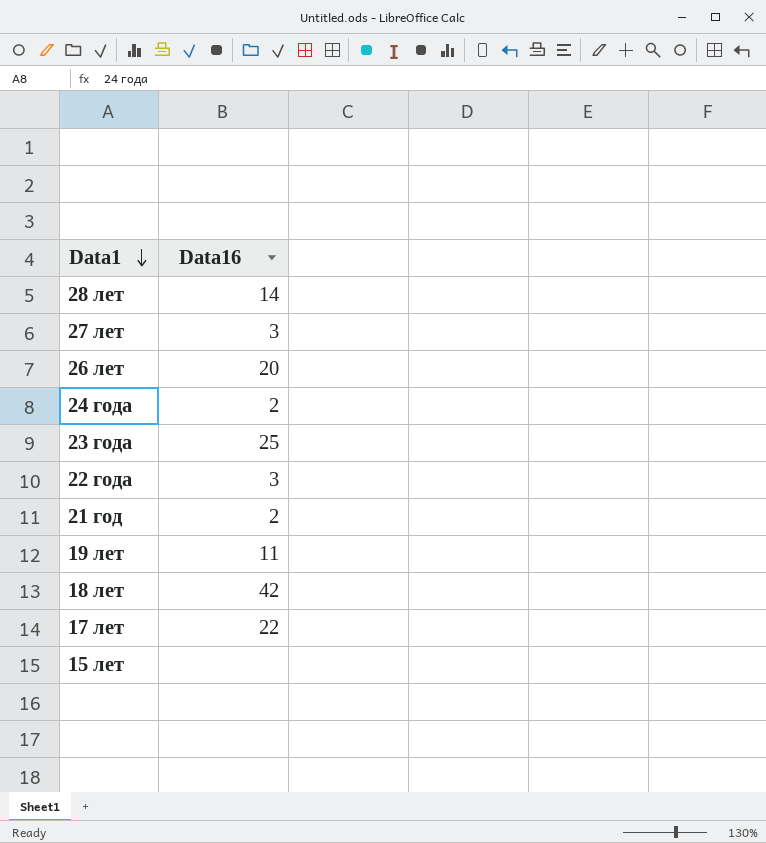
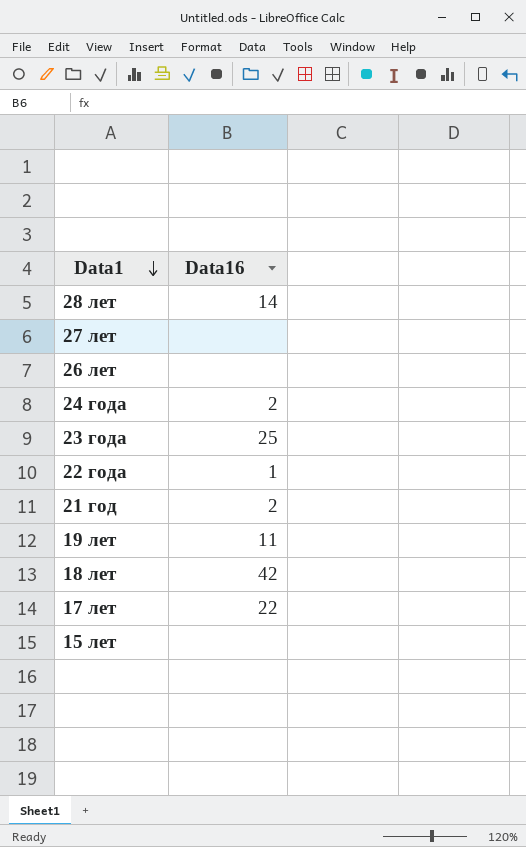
27 лет | Data16: 3 -> none
26 лет | Data16: 20 -> none
22 года | Data16: 3 -> 1

